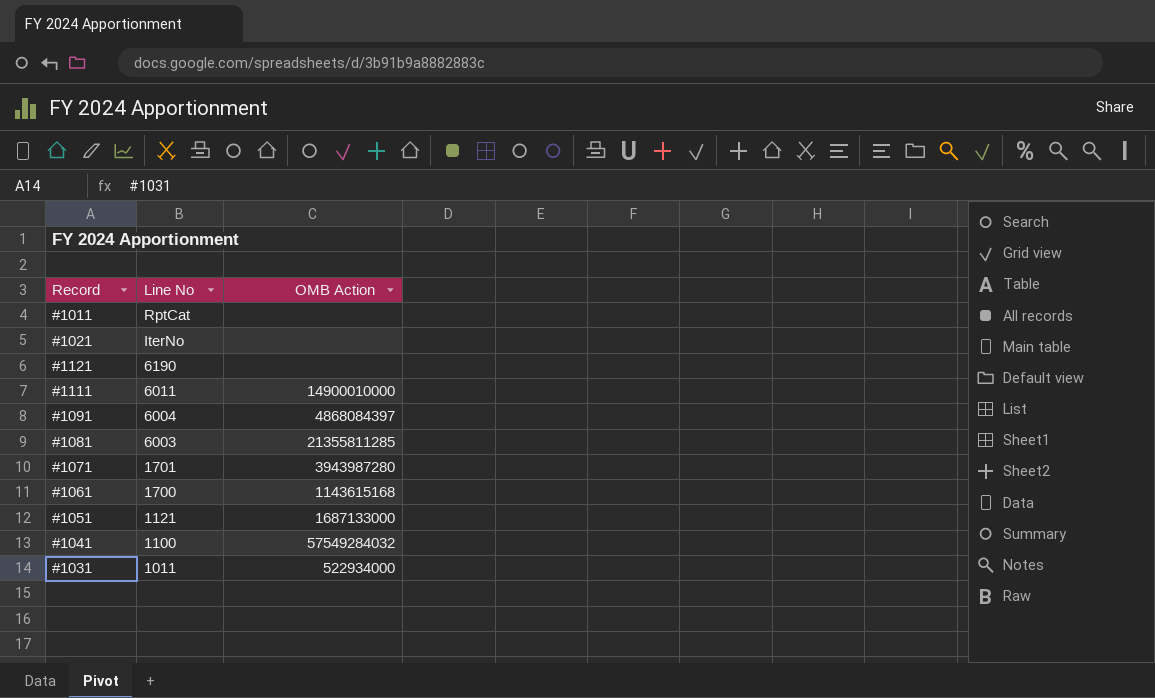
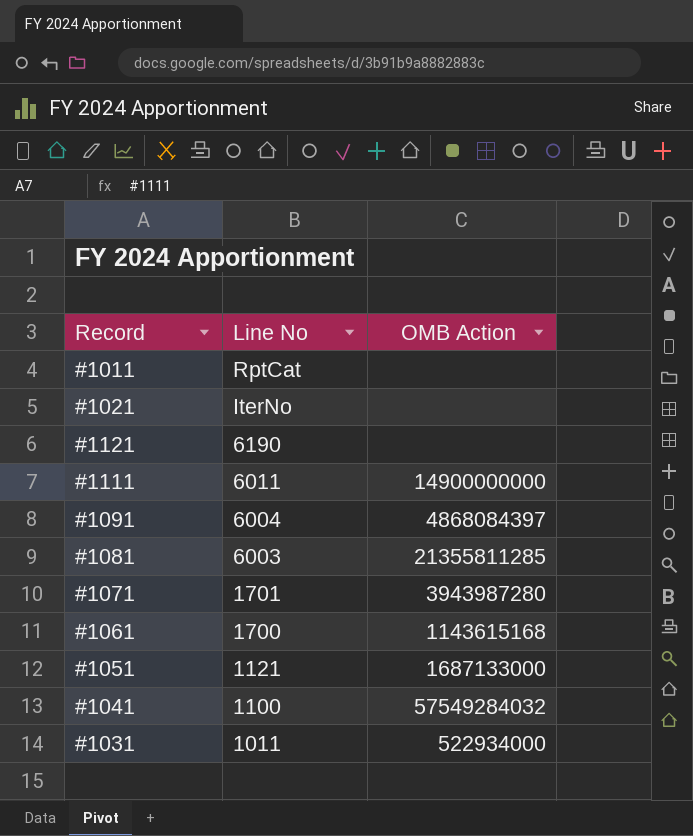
#1111 | OMB Action: 14900010000 -> 14900000000

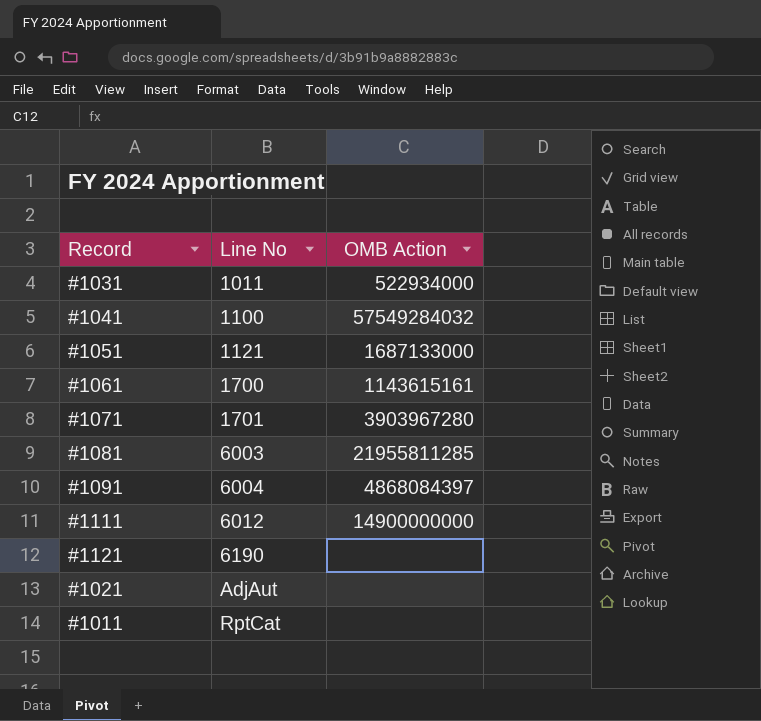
row order: Line No descending -> Line No ascending
#1061 | OMB Action: 1143615168 -> 1143615161
#1071 | OMB Action: 3943987280 -> 3903967280
#1081 | OMB Action: 21355811285 -> 21955811285
#1111 | Line No: 6011 -> 6012
#1021 | Line No: IterNo -> AdjAut

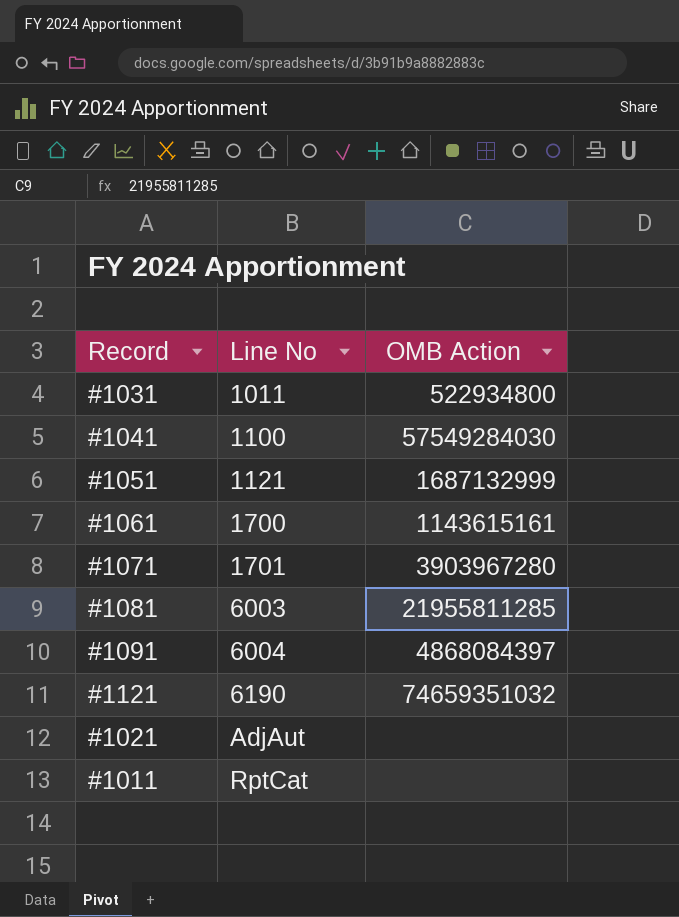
row #1111: 6012 | 14900000000 -> none
#1031 | OMB Action: 522934000 -> 522934800
#1041 | OMB Action: 57549284032 -> 57549284030
#1051 | OMB Action: 1687133000 -> 1687132999
#1121 | OMB Action: none -> 74659351032

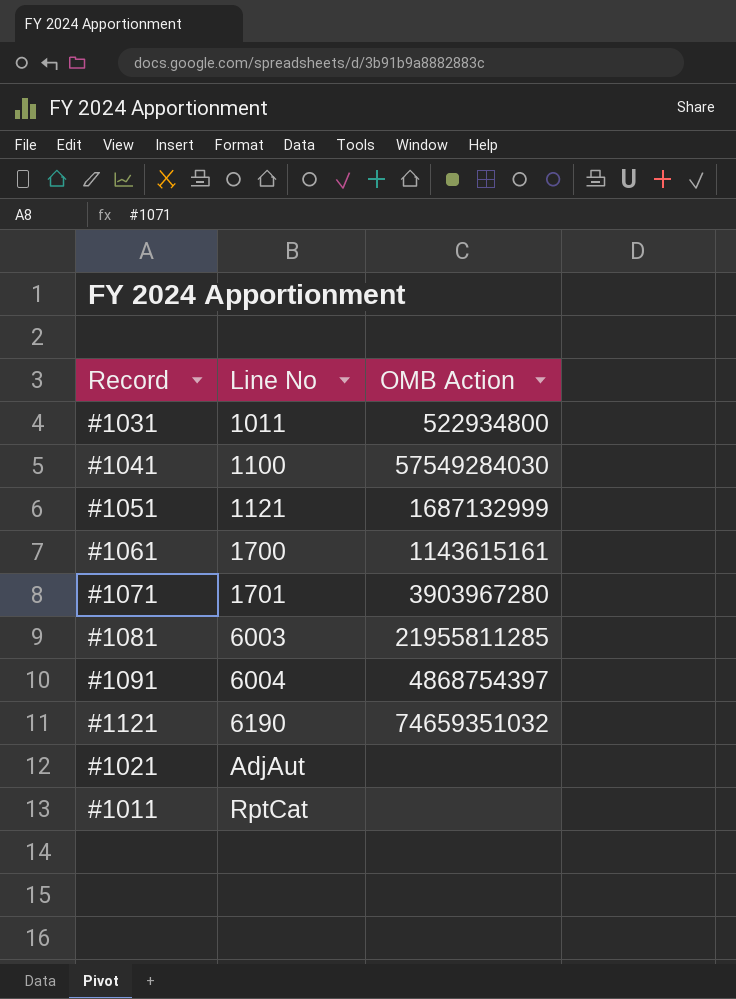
#1091 | OMB Action: 4868084397 -> 4868754397

